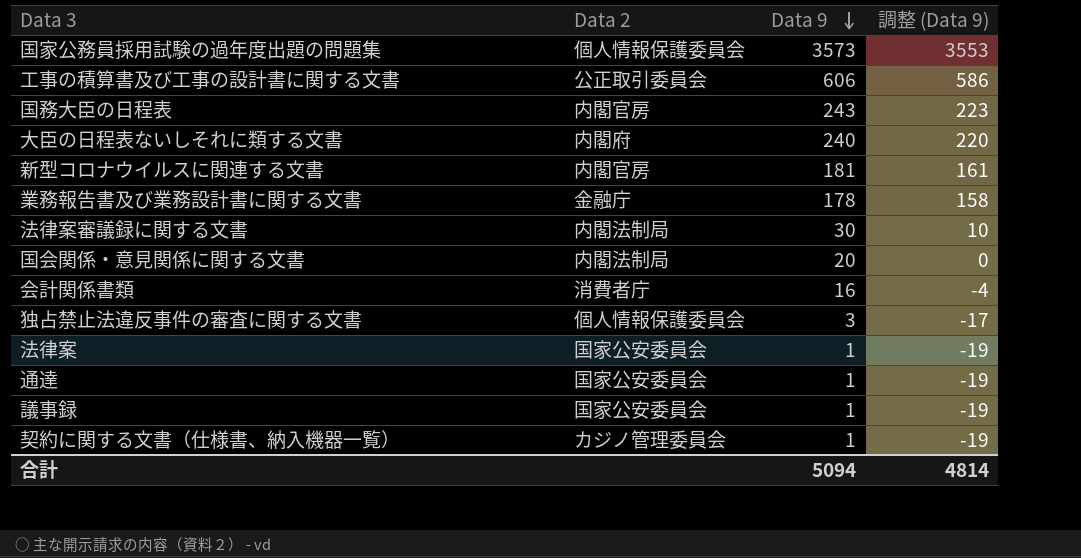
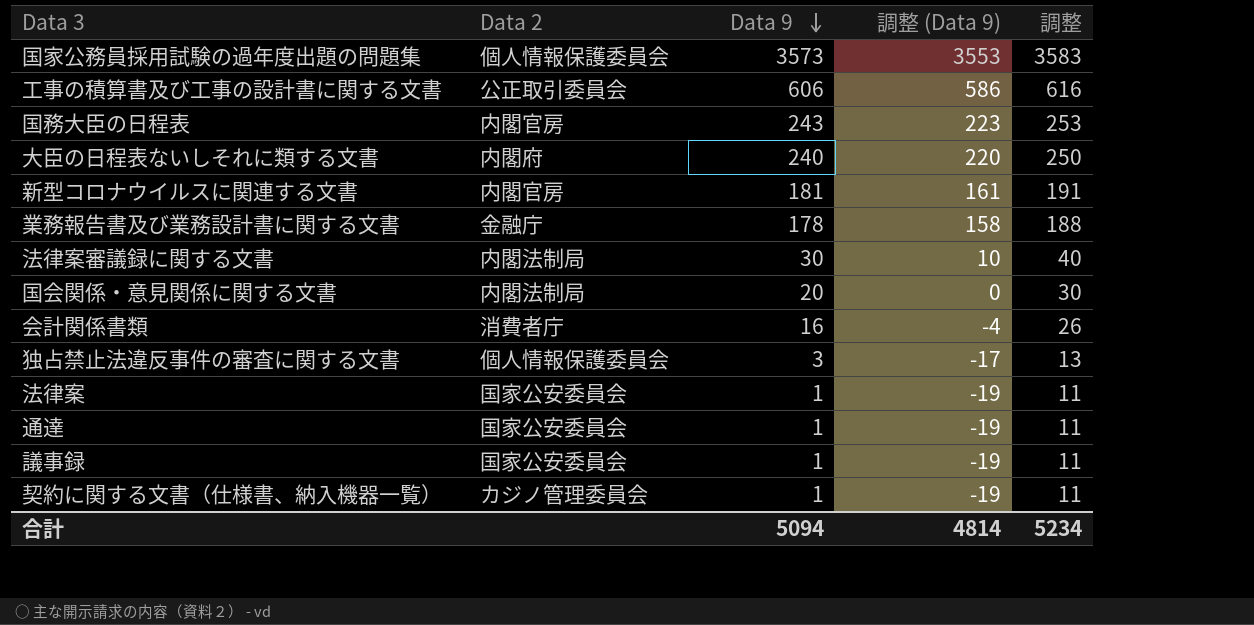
column 調整 | formula: none -> [Data 9] + 10

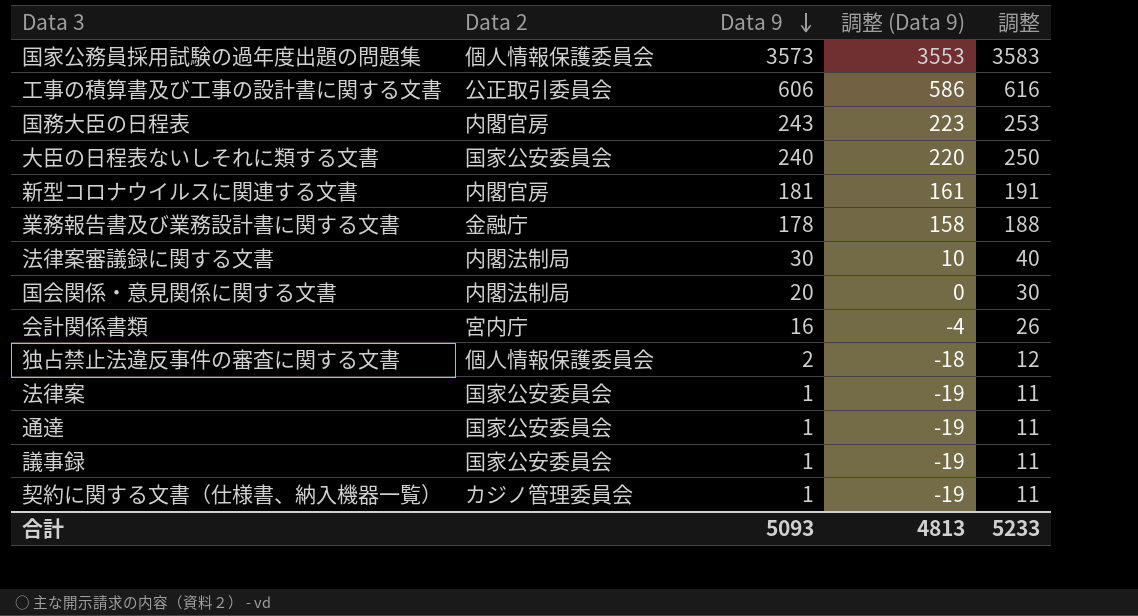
大臣の日程表ないしそれに類する文書 | Data 2: 内閣府 -> 国家公安委員会
会計関係書類 | Data 2: 消費者庁 -> 宮内庁
独占禁止法違反事件の審査に関する文書 | Data 9: 3 -> 2
独占禁止法違反事件の審査に関する文書 | 調整 (Data 9): -17 -> -18
独占禁止法違反事件の審査に関する文書 | 調整: 13 -> 12
合計 | Data 9: 5094 -> 5093
合計 | 調整 (Data 9): 4814 -> 4813
合計 | 調整: 5234 -> 5233

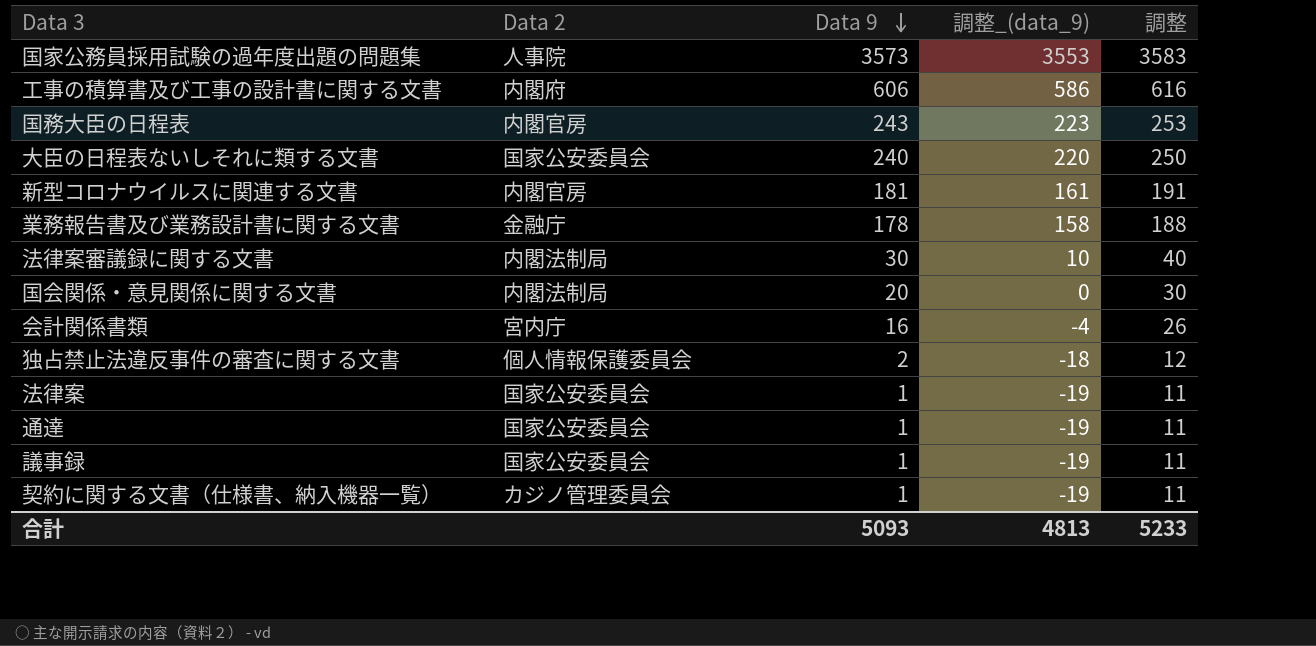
column name: 調整 (Data 9) -> 調整_(data_9)
国家公務員採用試験の過年度出題の問題集 | Data 2: 個人情報保護委員会 -> 人事院
工事の積算書及び工事の設計書に関する文書 | Data 2: 公正取引委員会 -> 内閣府

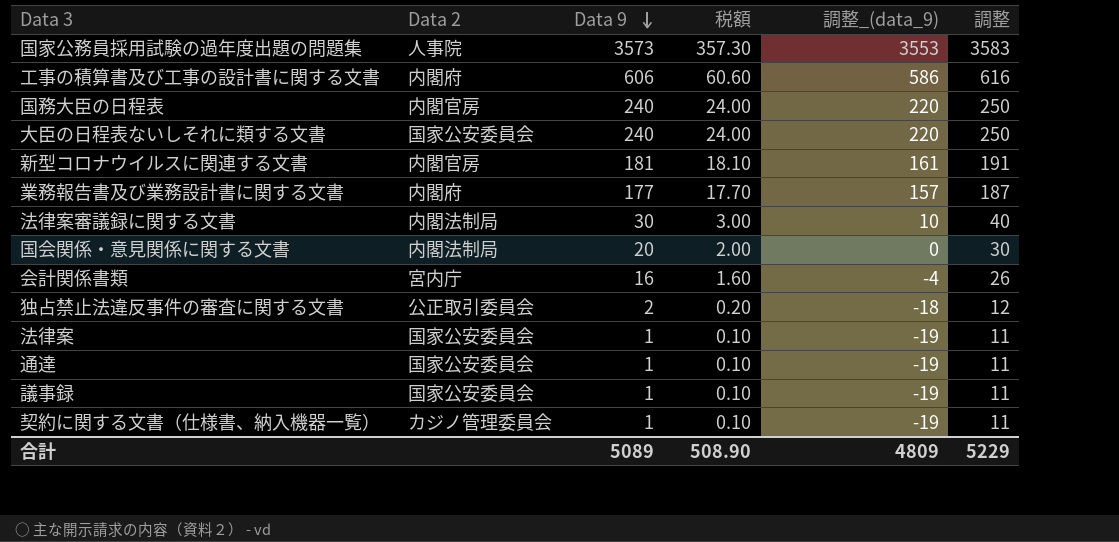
column 税額 | formula: none -> [Data 9] * 0.1
国務大臣の日程表 | Data 9: 243 -> 240
国務大臣の日程表 | 調整_(data_9): 223 -> 220
国務大臣の日程表 | 調整: 253 -> 250
業務報告書及び業務設計書に関する文書 | Data 2: 金融庁 -> 内閣府
業務報告書及び業務設計書に関する文書 | Data 9: 178 -> 177
業務報告書及び業務設計書に関する文書 | 調整_(data_9): 158 -> 157
業務報告書及び業務設計書に関する文書 | 調整: 188 -> 187
独占禁止法違反事件の審査に関する文書 | Data 2: 個人情報保護委員会 -> 公正取引委員会
合計 | Data 9: 5093 -> 5089
合計 | 調整_(data_9): 4813 -> 4809
合計 | 調整: 5233 -> 5229

